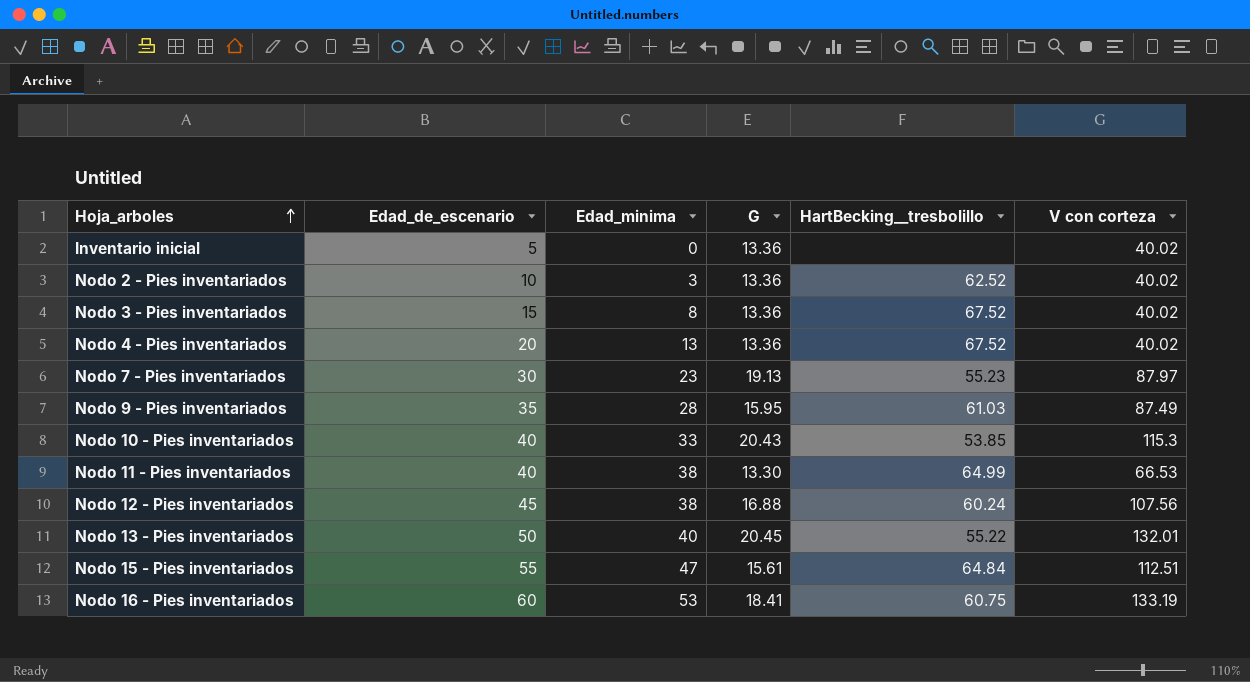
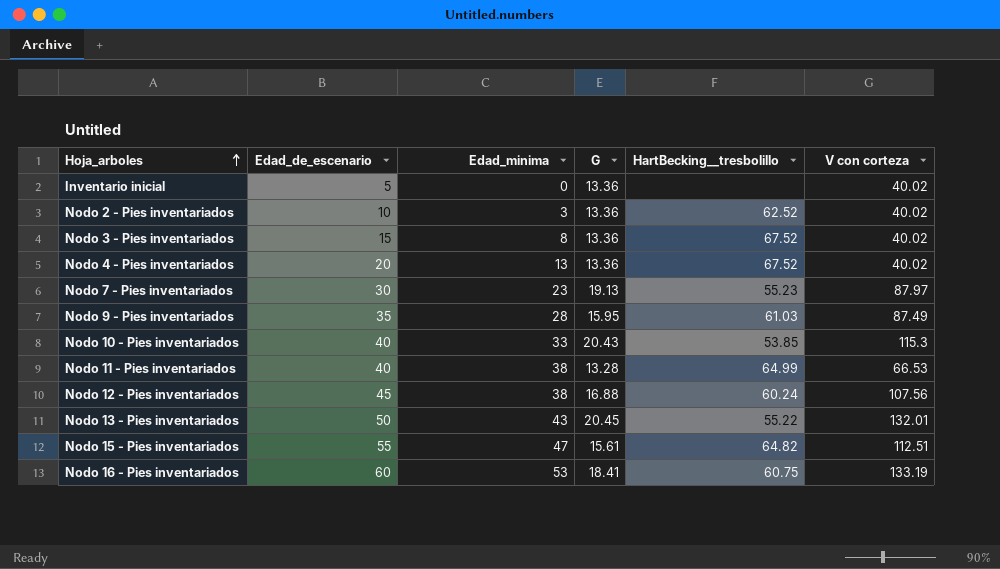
Nodo 11 - Pies inventariados | G: 13.30 -> 13.28
Nodo 13 - Pies inventariados | Edad_minima: 40 -> 43
Nodo 15 - Pies inventariados | HartBecking__tresbolillo: 64.84 -> 64.82

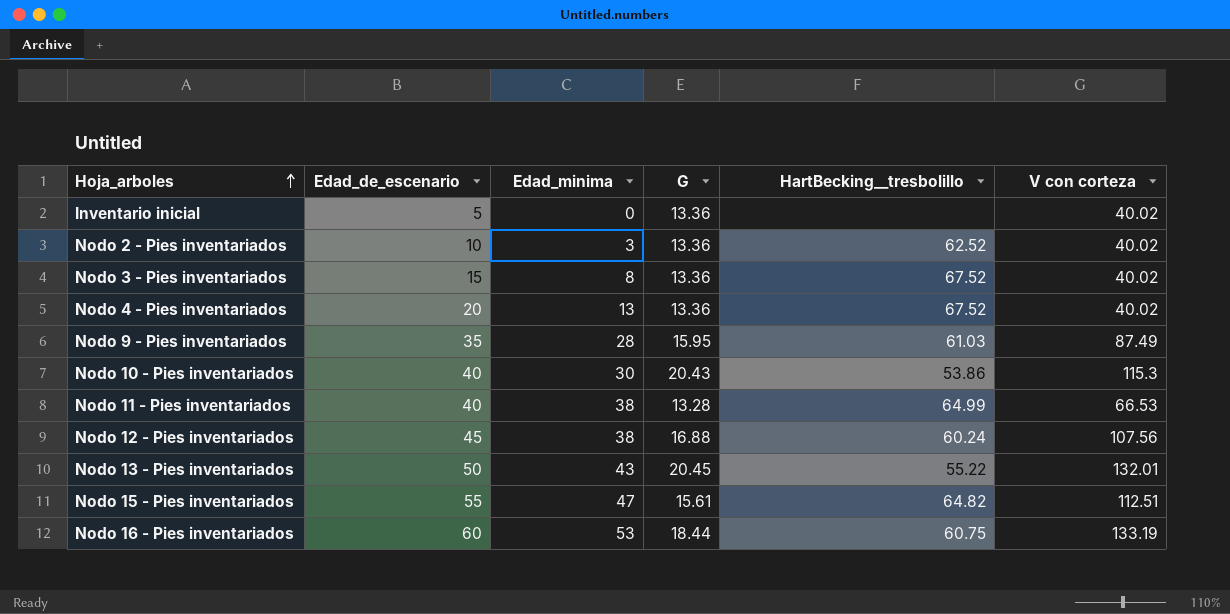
row Nodo 7 - Pies inventariados: 30 | 23 | 19.13 | 55.23 | 87.97 -> none
Nodo 10 - Pies inventariados | Edad_minima: 33 -> 30
Nodo 10 - Pies inventariados | HartBecking__tresbolillo: 53.85 -> 53.86
Nodo 16 - Pies inventariados | G: 18.41 -> 18.44

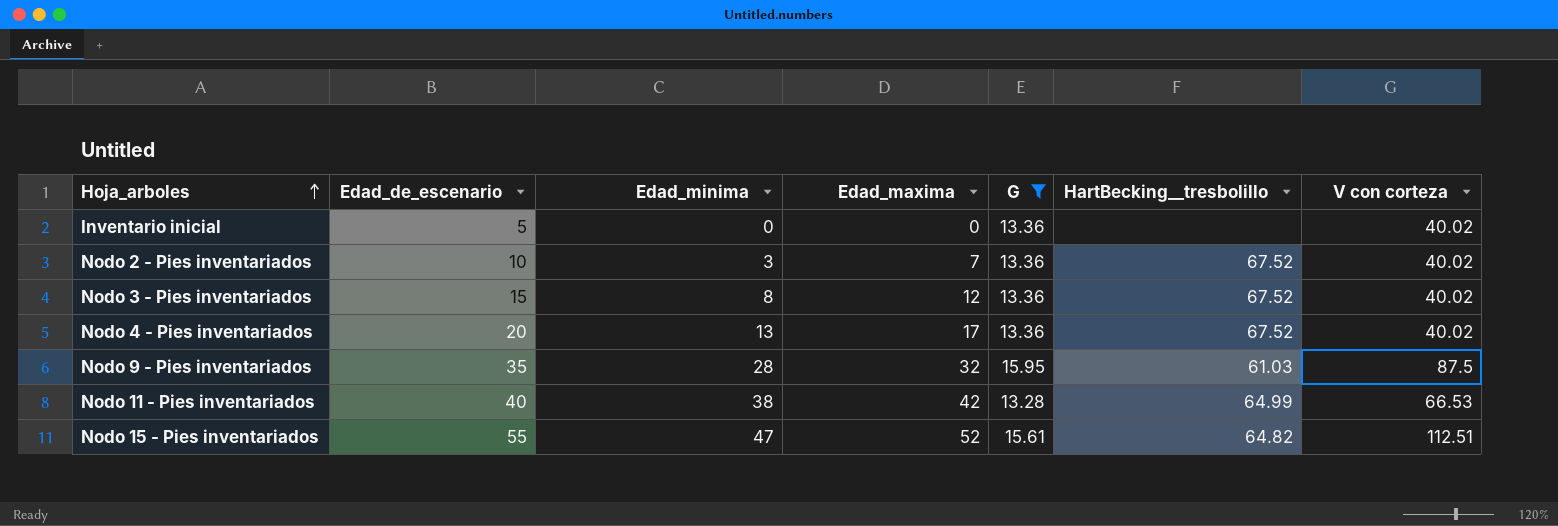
filter: none -> G <= 15.95
column Edad_maxima | position: none -> 4
Nodo 2 - Pies inventariados | HartBecking__tresbolillo: 62.52 -> 67.52
Nodo 9 - Pies inventariados | V con corteza: 87.49 -> 87.5

